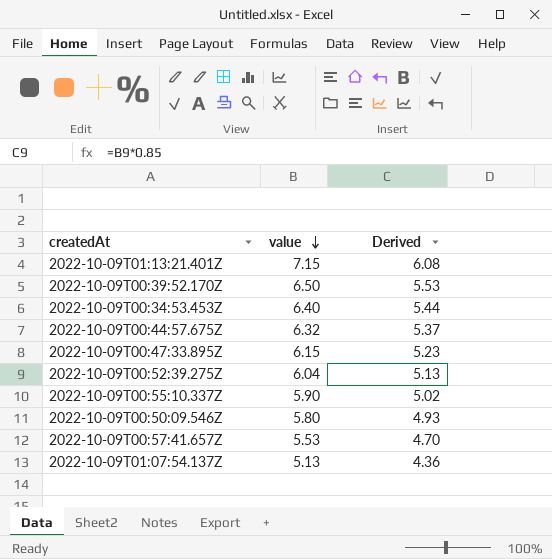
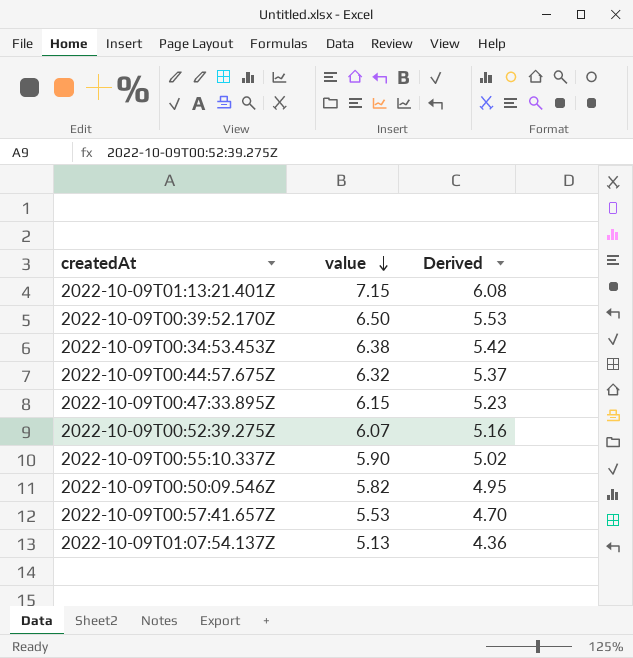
2022-10-09T00:34:53.453Z | value: 6.40 -> 6.38
2022-10-09T00:34:53.453Z | Derived: 5.44 -> 5.42
2022-10-09T00:52:39.275Z | value: 6.04 -> 6.07
2022-10-09T00:52:39.275Z | Derived: 5.13 -> 5.16
2022-10-09T00:50:09.546Z | value: 5.80 -> 5.82
2022-10-09T00:50:09.546Z | Derived: 4.93 -> 4.95

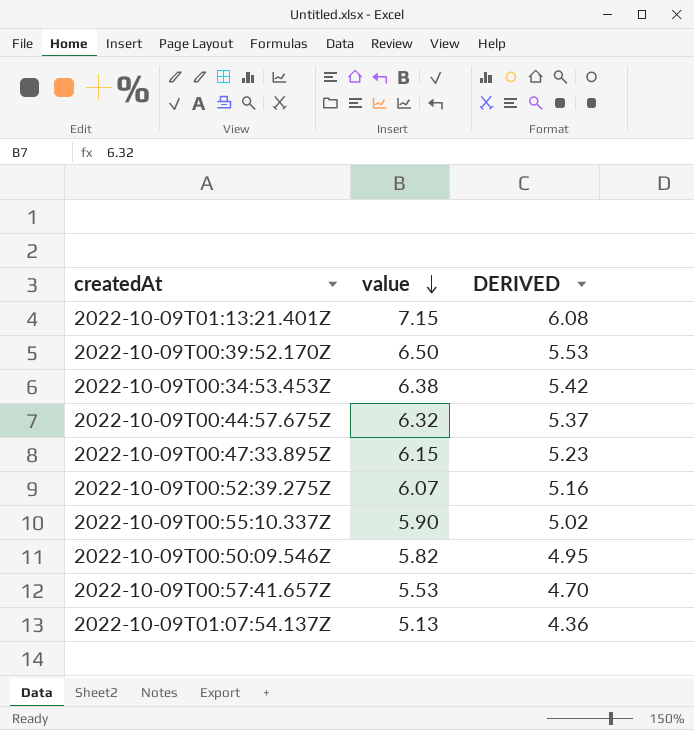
column name: Derived -> DERIVED

